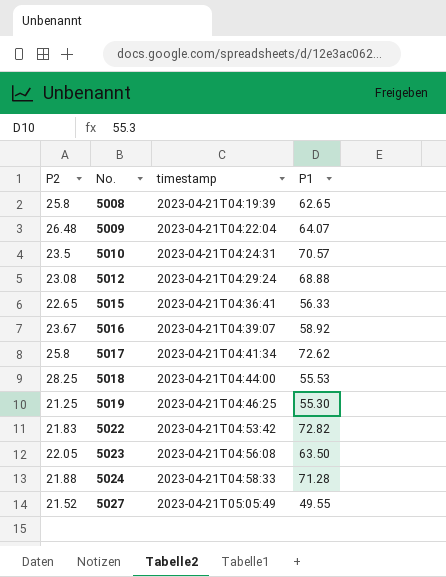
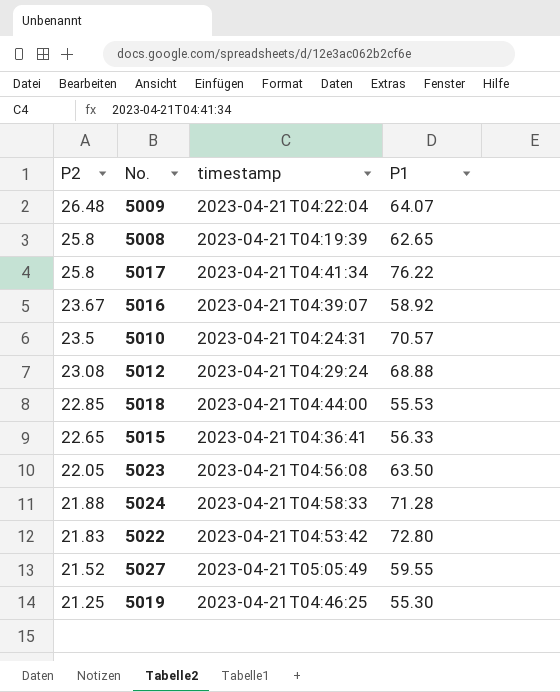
row order: No. ascending -> P2 descending
5017 | P1: 72.62 -> 76.22
5018 | P2: 28.25 -> 22.85
5022 | P1: 72.82 -> 72.80
5027 | P1: 49.55 -> 59.55

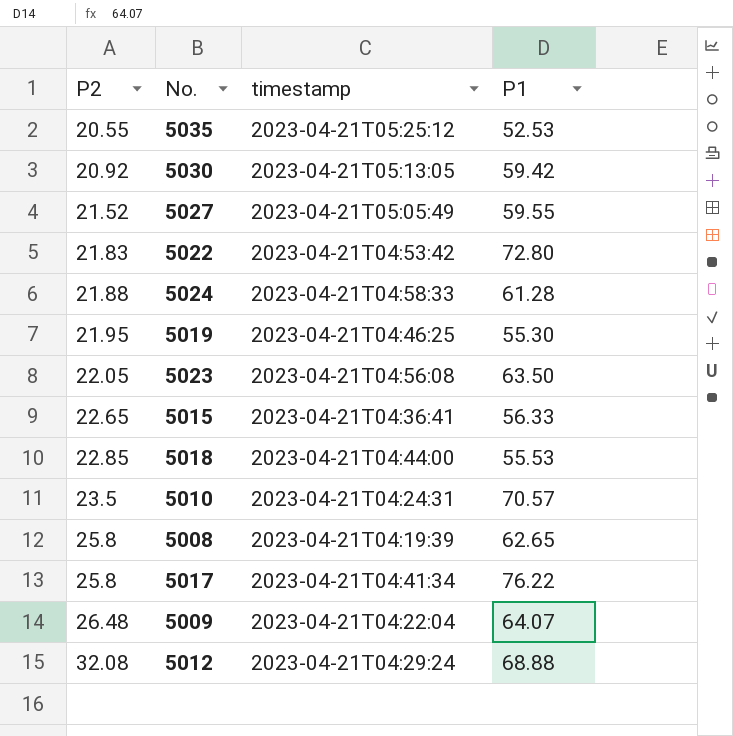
row order: P2 descending -> P2 ascending
row 5016: 23.67 | 2023-04-21T04:39:07 | 58.92 -> none
row 5035: none -> 20.55 | 2023-04-21T05:25:12 | 52.53
row 5030: none -> 20.92 | 2023-04-21T05:13:05 | 59.42
5024 | P1: 71.28 -> 61.28
5019 | P2: 21.25 -> 21.95
5012 | P2: 23.08 -> 32.08

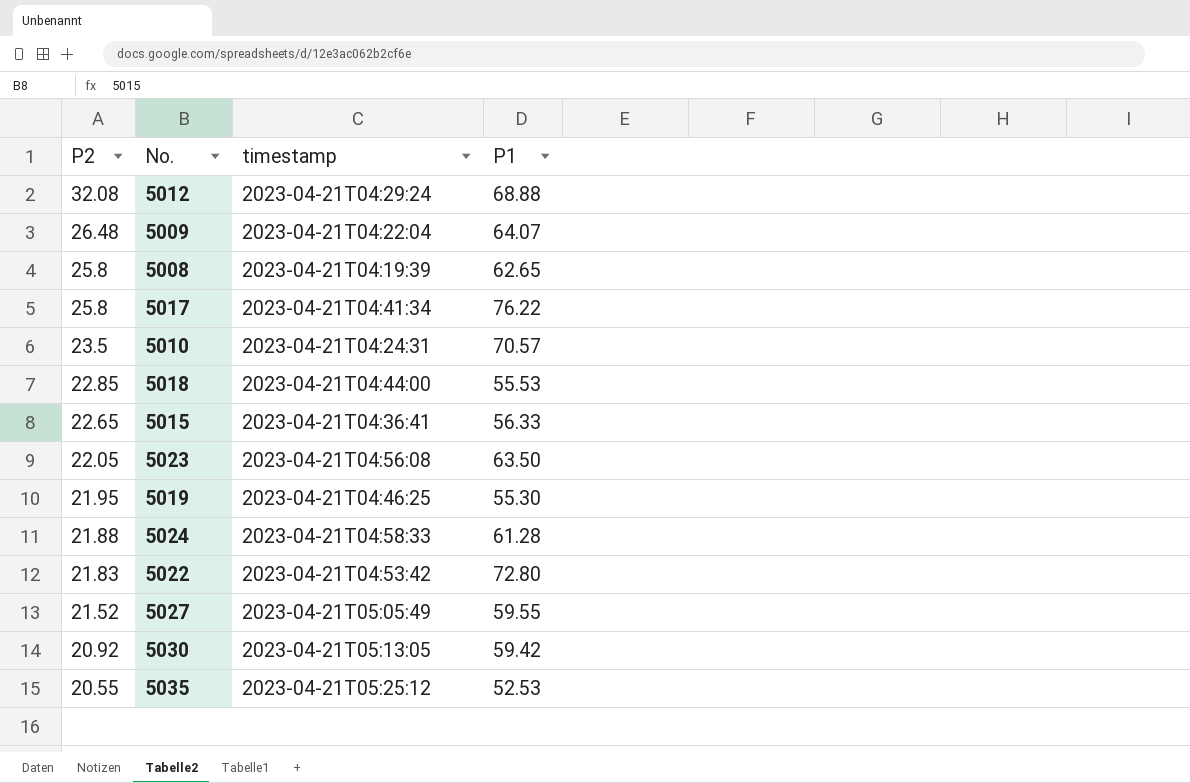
row order: P2 ascending -> P2 descending

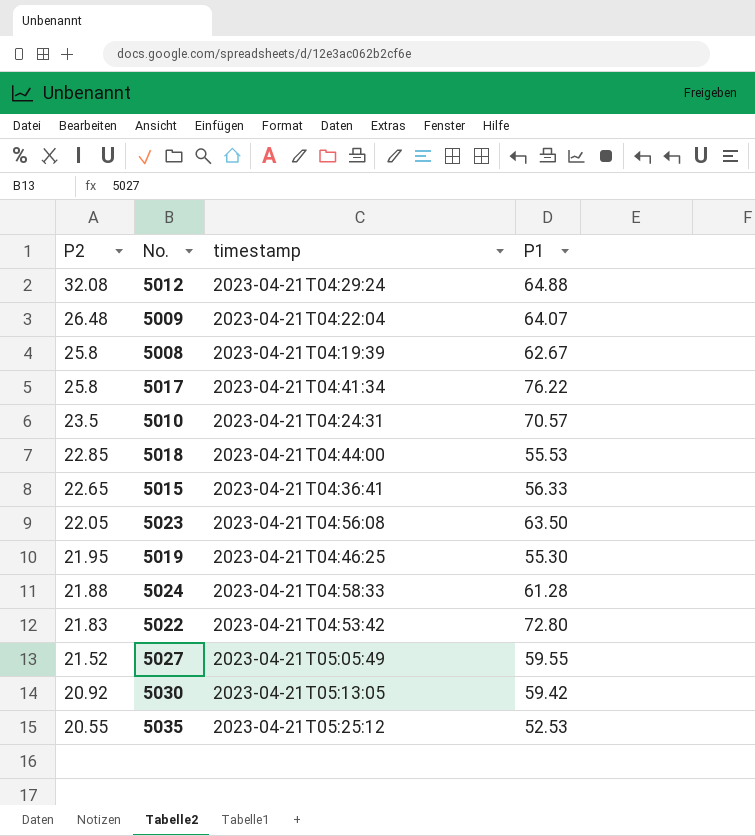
5012 | P1: 68.88 -> 64.88
5008 | P1: 62.65 -> 62.67

